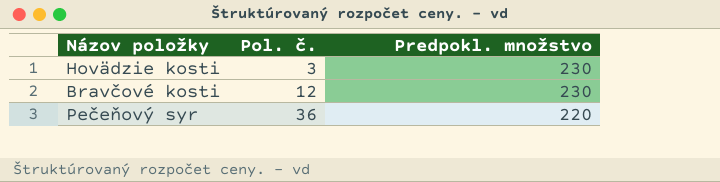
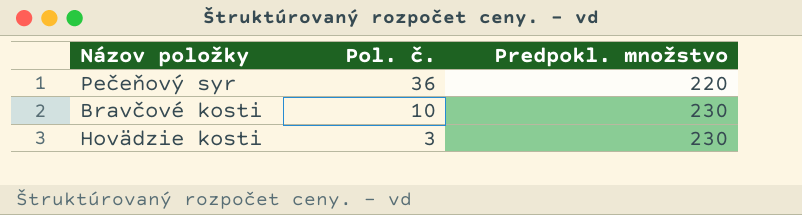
row order: Pol. č. ascending -> Pol. č. descending
Bravčové kosti | Pol. č.: 12 -> 10

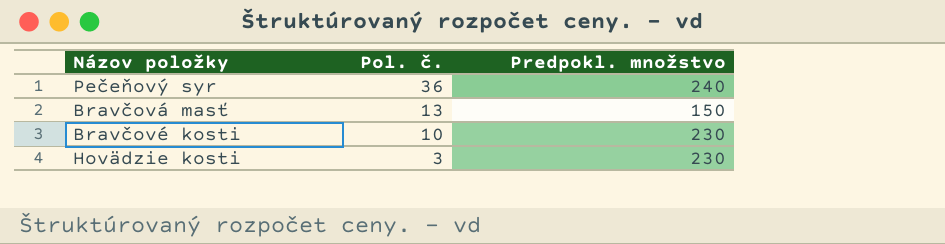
Pečeňový syr | Predpokl. množstvo: 220 -> 240
row Bravčová masť: none -> 13 | 150

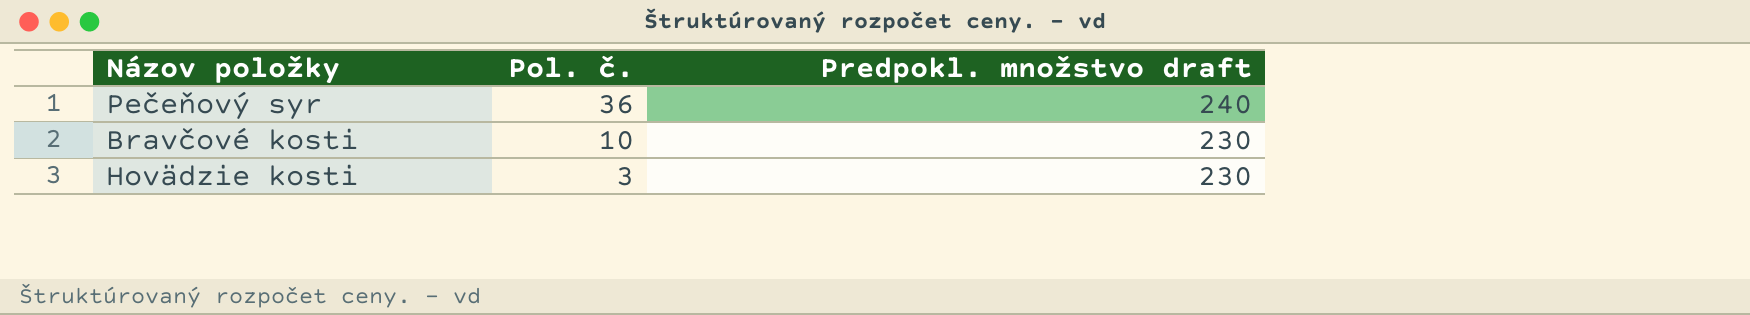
column name: Predpokl. množstvo -> Predpokl. množstvo draft
row Bravčová masť: 13 | 150 -> none

